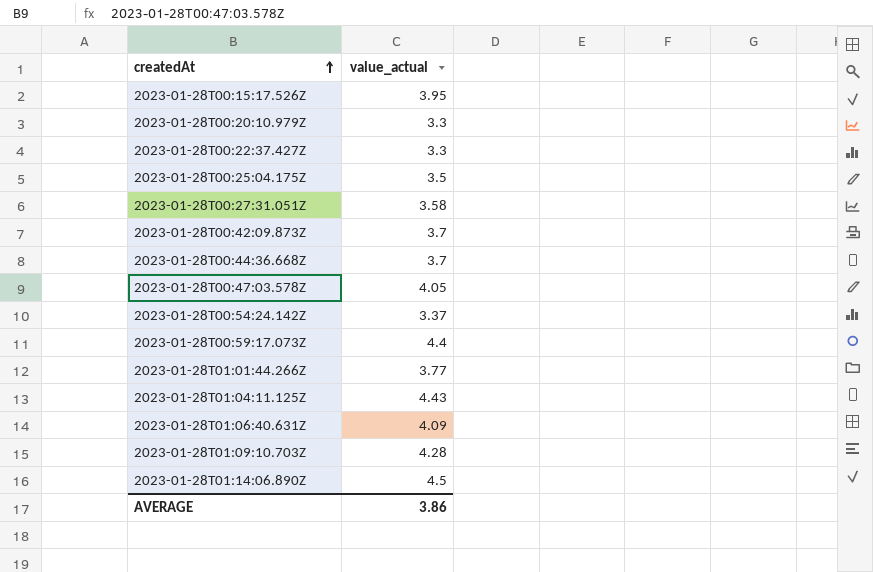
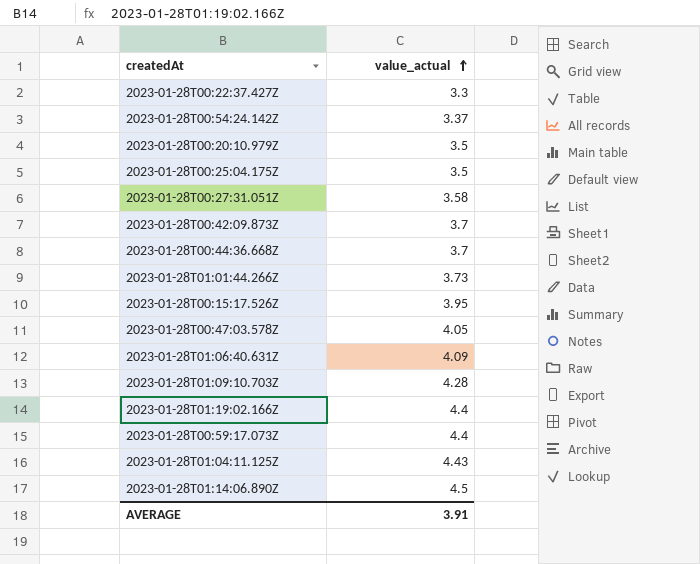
row order: createdAt ascending -> value_actual ascending
2023-01-28T00:20:10.979Z | value_actual: 3.3 -> 3.5
2023-01-28T01:01:44.266Z | value_actual: 3.77 -> 3.73
row 2023-01-28T01:19:02.166Z: none -> 4.4
AVERAGE | value_actual: 3.86 -> 3.91

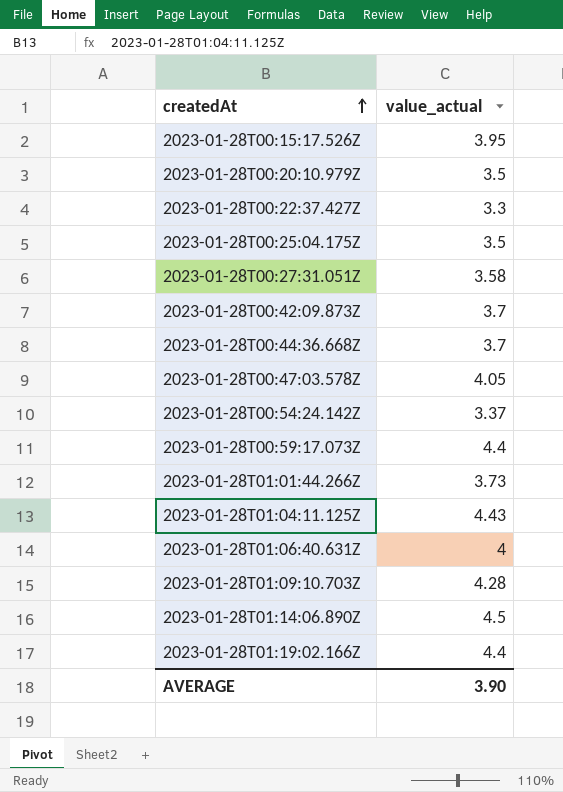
row order: value_actual ascending -> createdAt ascending
2023-01-28T01:06:40.631Z | value_actual: 4.09 -> 4
AVERAGE | value_actual: 3.91 -> 3.90

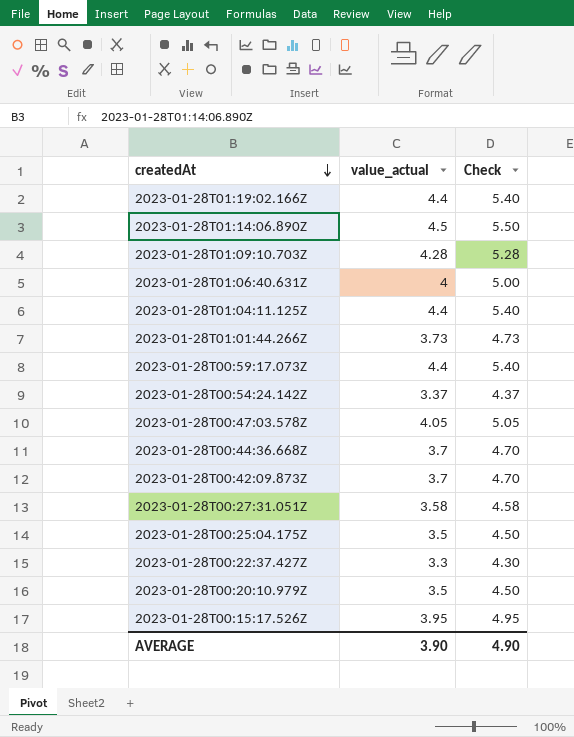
row order: createdAt ascending -> createdAt descending
column Check | formula: none -> [value_actual] + 1
2023-01-28T01:04:11.125Z | value_actual: 4.43 -> 4.4

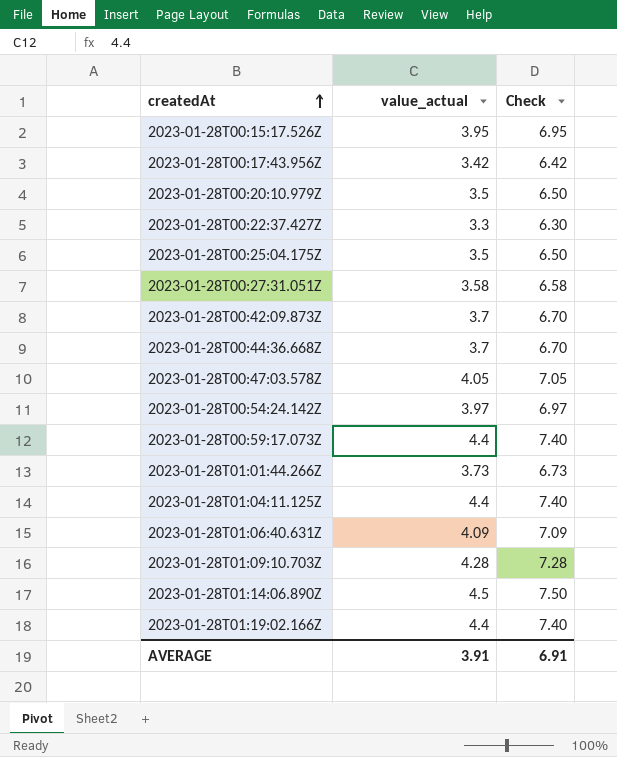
row order: createdAt descending -> createdAt ascending
column Check | formula: [value_actual] + 1 -> [value_actual] + 3
row 2023-01-28T00:17:43.956Z: none -> 3.42 | 6.42
2023-01-28T00:54:24.142Z | value_actual: 3.37 -> 3.97
2023-01-28T01:06:40.631Z | value_actual: 4 -> 4.09
AVERAGE | value_actual: 3.90 -> 3.91
AVERAGE | Check: 4.90 -> 6.91

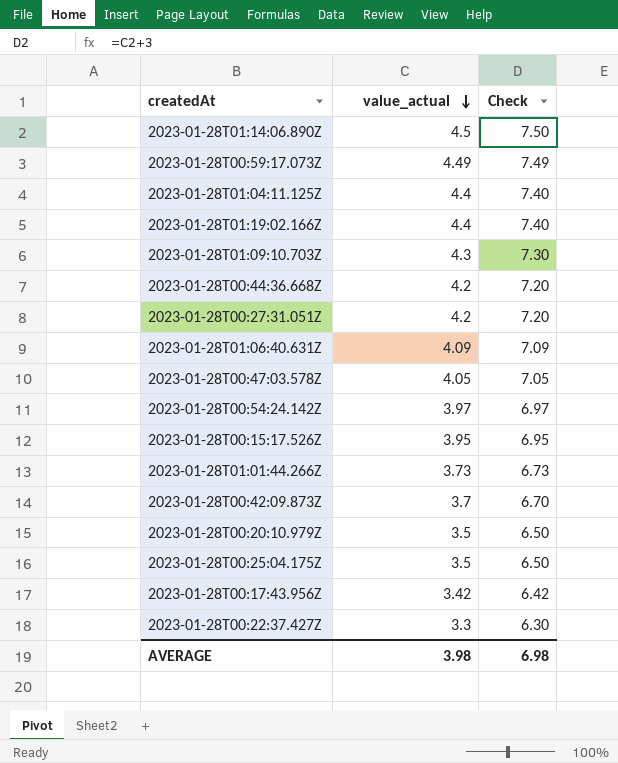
row order: createdAt ascending -> value_actual descending
2023-01-28T00:59:17.073Z | value_actual: 4.4 -> 4.49
2023-01-28T00:59:17.073Z | Check: 7.40 -> 7.49
2023-01-28T01:09:10.703Z | value_actual: 4.28 -> 4.3
2023-01-28T01:09:10.703Z | Check: 7.28 -> 7.30
2023-01-28T00:44:36.668Z | value_actual: 3.7 -> 4.2
2023-01-28T00:44:36.668Z | Check: 6.70 -> 7.20
2023-01-28T00:27:31.051Z | value_actual: 3.58 -> 4.2
2023-01-28T00:27:31.051Z | Check: 6.58 -> 7.20
AVERAGE | value_actual: 3.91 -> 3.98
AVERAGE | Check: 6.91 -> 6.98

